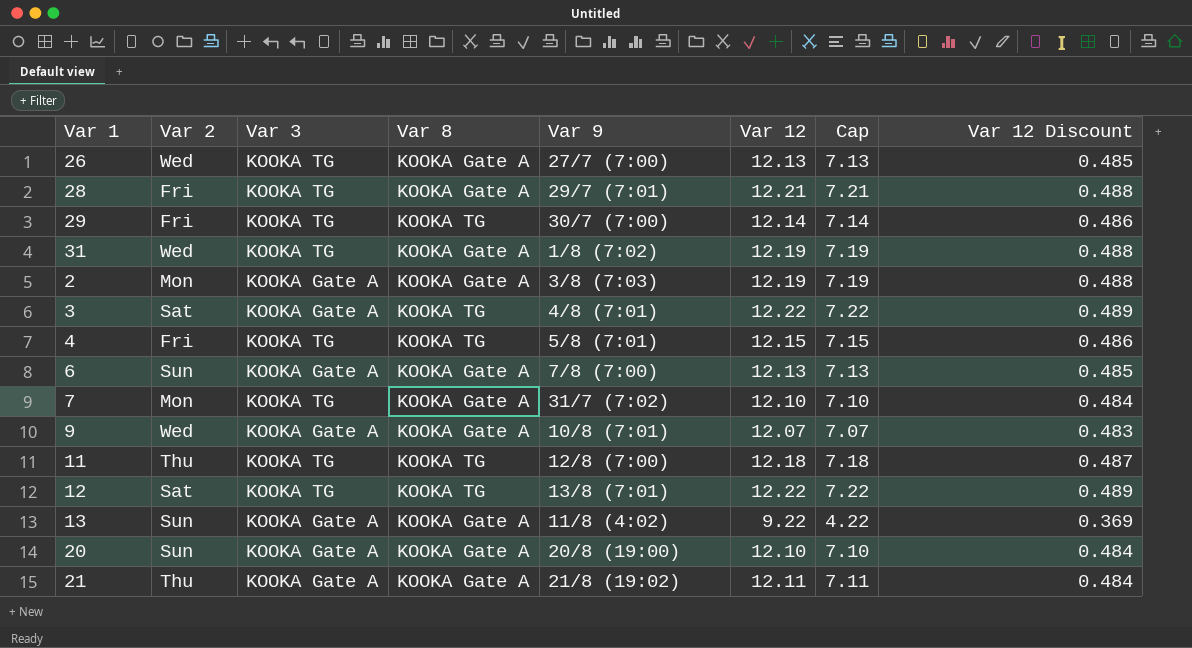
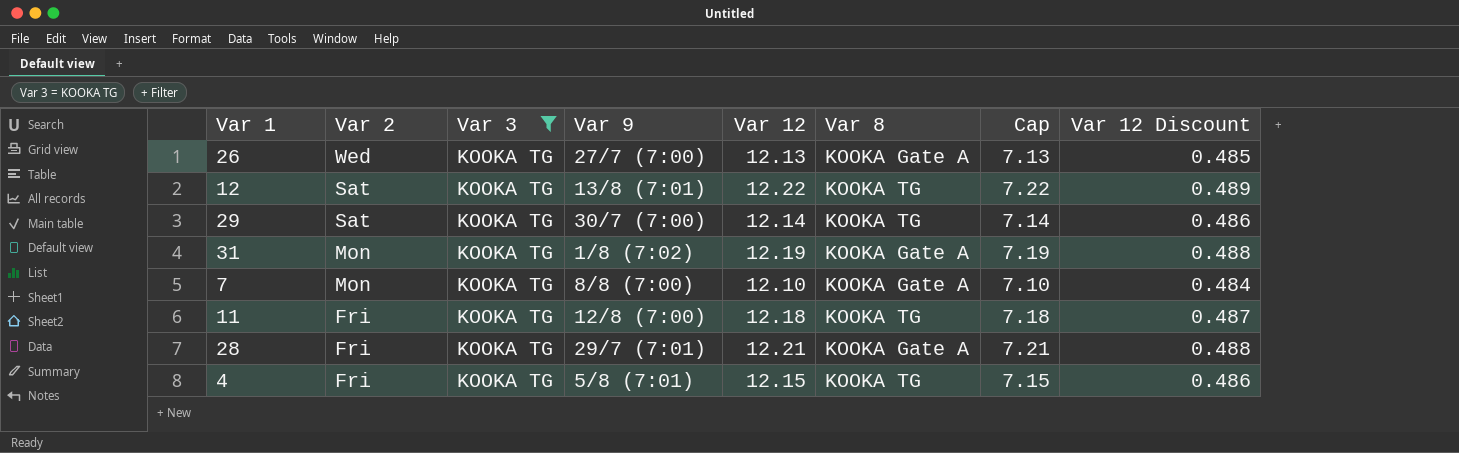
filter: none -> Var 3 = KOOKA TG
row order: none -> Var 2 descending
column Var 8 | position: 4 -> 6
29 | Var 2: Fri -> Sat
31 | Var 2: Wed -> Mon
7 | Var 9: 31/7 (7:02) -> 8/8 (7:00)
11 | Var 2: Thu -> Fri

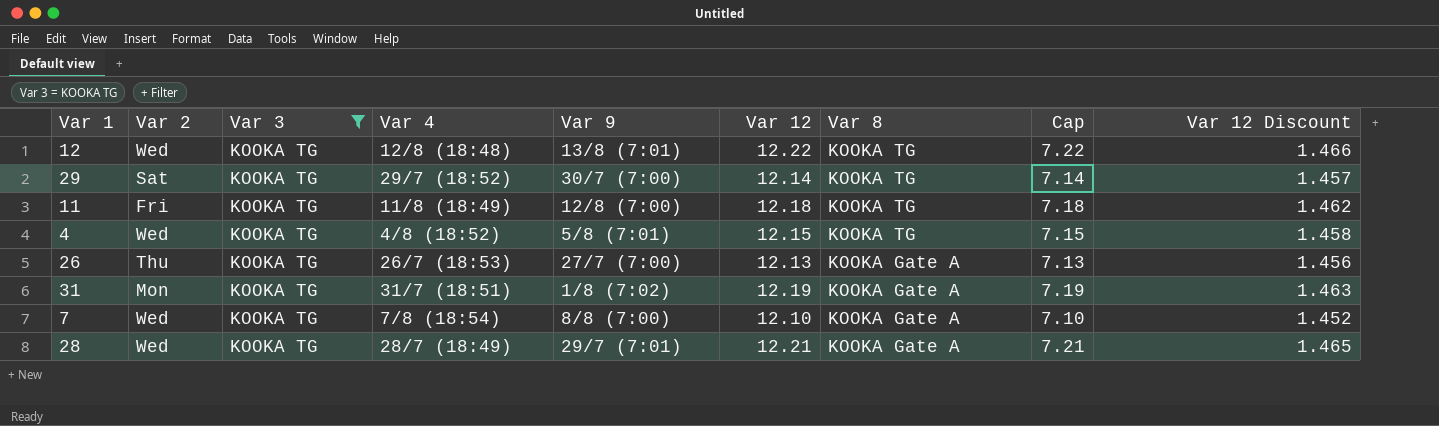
row order: Var 2 descending -> Var 8 descending
column Var 4 | position: none -> 4
column Var 12 Discount | formula: [Var 12] * 0.04 -> [Var 12] * 0.12
12 | Var 2: Sat -> Wed
4 | Var 2: Fri -> Wed
26 | Var 2: Wed -> Thu
7 | Var 2: Mon -> Wed
28 | Var 2: Fri -> Wed

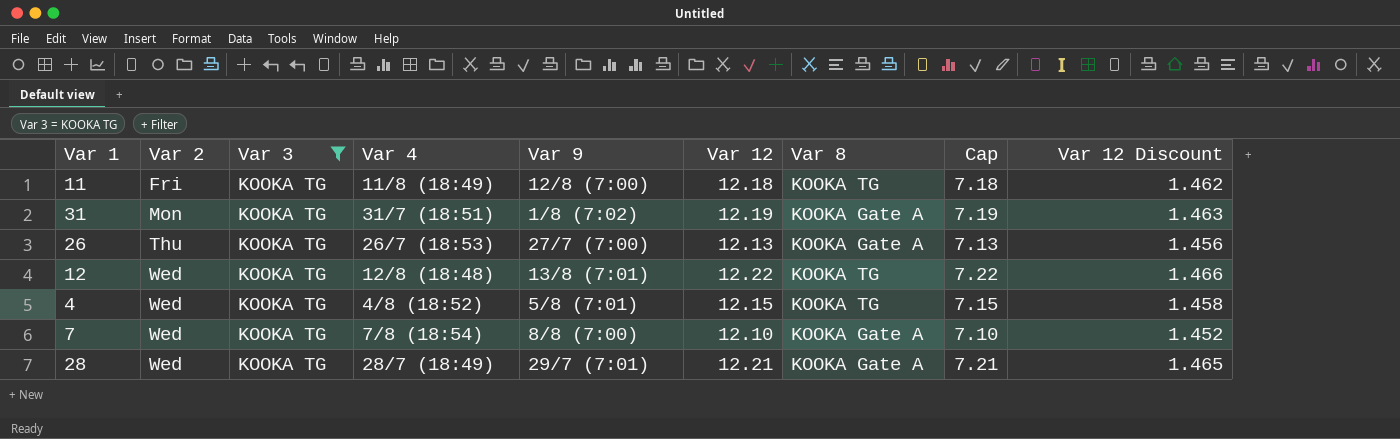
row order: Var 8 descending -> Var 2 ascending
row 29: Sat | KOOKA TG | 29/7 (18:52) | 30/7 (7:00) | 12.14 | KOOKA TG | 7.14 | 1.457 -> none

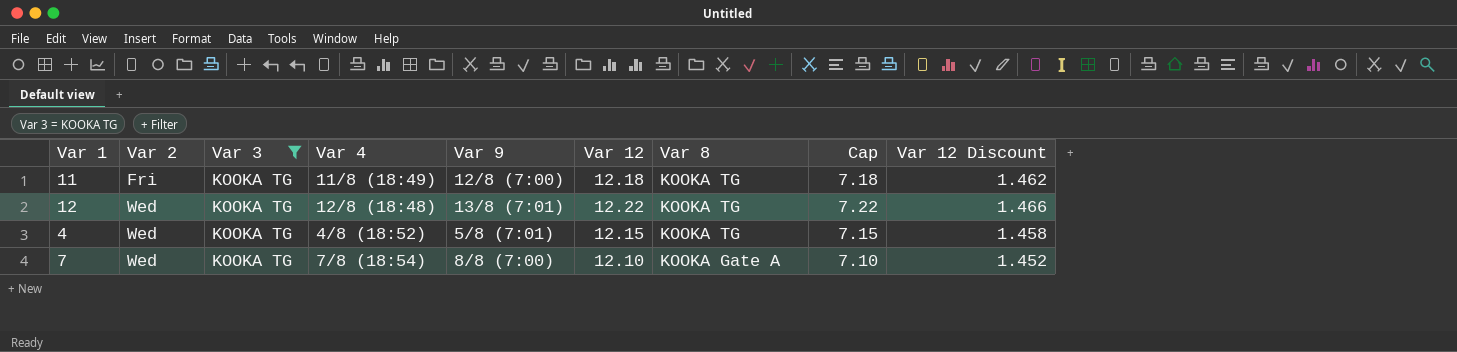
row 31: Mon | KOOKA TG | 31/7 (18:51) | 1/8 (7:02) | 12.19 | KOOKA Gate A | 7.19 | 1.463 -> none
row 26: Thu | KOOKA TG | 26/7 (18:53) | 27/7 (7:00) | 12.13 | KOOKA Gate A | 7.13 | 1.456 -> none
row 28: Wed | KOOKA TG | 28/7 (18:49) | 29/7 (7:01) | 12.21 | KOOKA Gate A | 7.21 | 1.465 -> none

